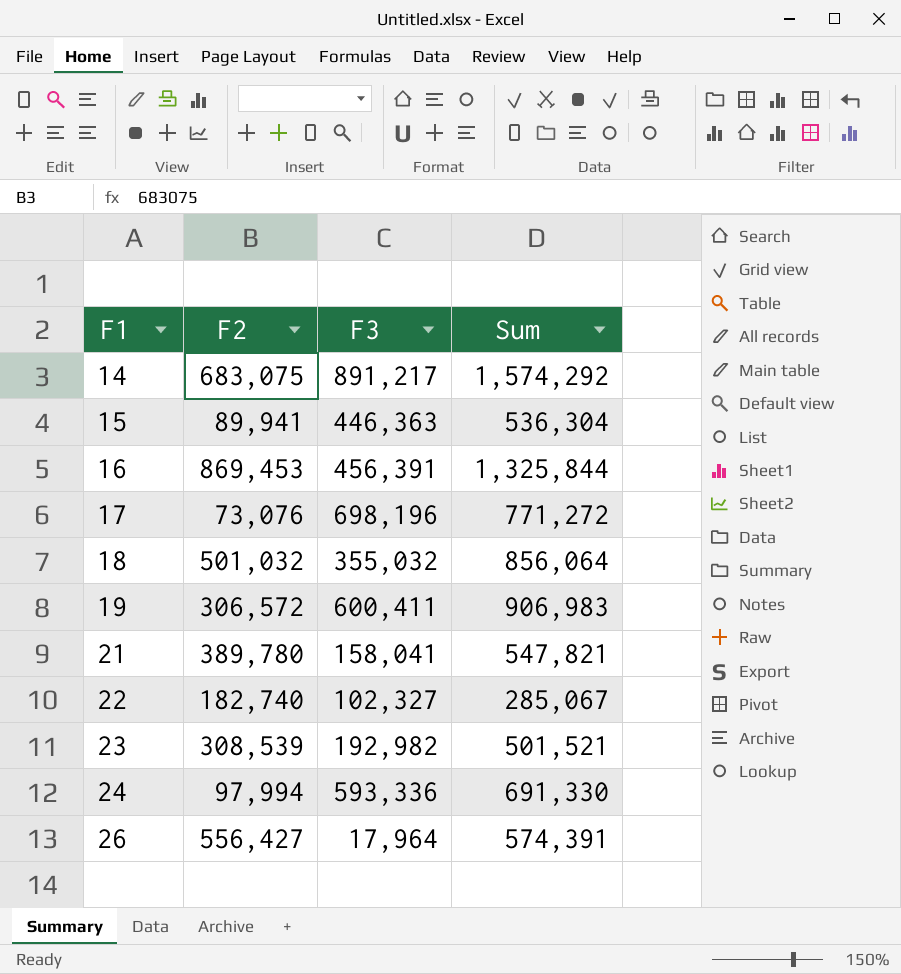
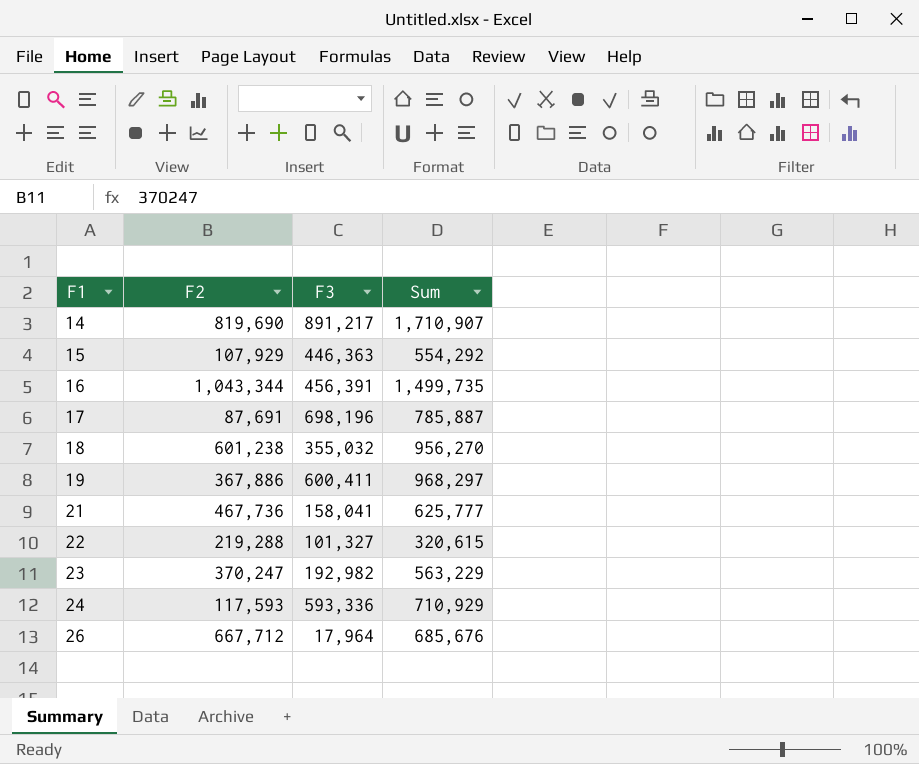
14 | F2: 683,075 -> 819,690
14 | Sum: 1,574,292 -> 1,710,907
15 | F2: 89,941 -> 107,929
15 | Sum: 536,304 -> 554,292
16 | F2: 869,453 -> 1,043,344
16 | Sum: 1,325,844 -> 1,499,735
17 | F2: 73,076 -> 87,691
17 | Sum: 771,272 -> 785,887
18 | F2: 501,032 -> 601,238
18 | Sum: 856,064 -> 956,270
19 | F2: 306,572 -> 367,886
19 | Sum: 906,983 -> 968,297
21 | F2: 389,780 -> 467,736
21 | Sum: 547,821 -> 625,777
22 | F2: 182,740 -> 219,288
22 | F3: 102,327 -> 101,327
22 | Sum: 285,067 -> 320,615
23 | F2: 308,539 -> 370,247
23 | Sum: 501,521 -> 563,229
24 | F2: 97,994 -> 117,593
24 | Sum: 691,330 -> 710,929
26 | F2: 556,427 -> 667,712
26 | Sum: 574,391 -> 685,676

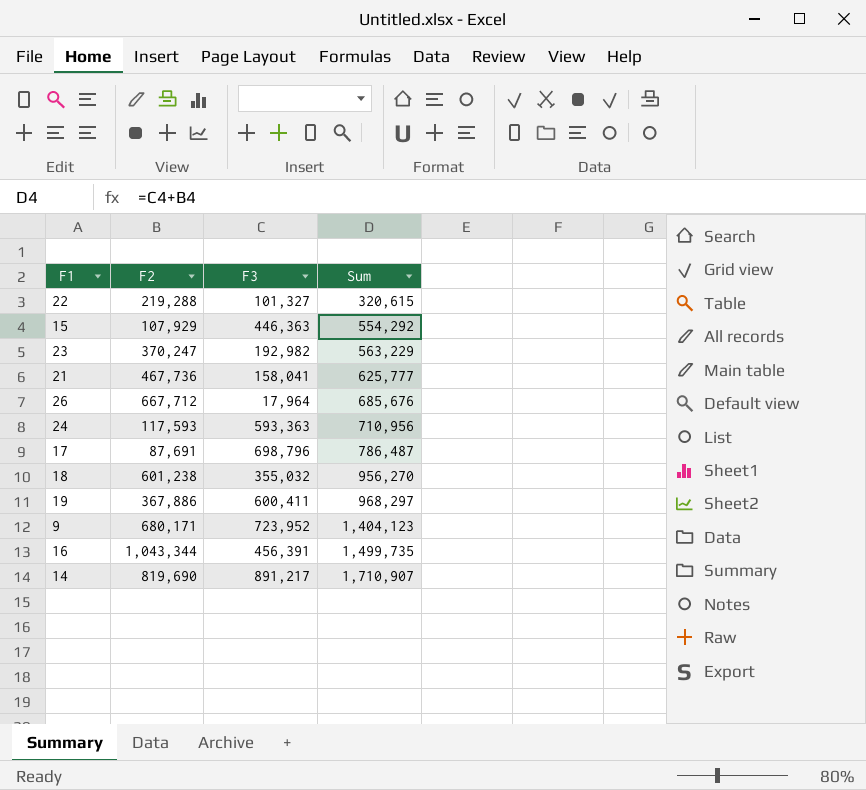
row order: F1 ascending -> Sum ascending
24 | F3: 593,336 -> 593,363
24 | Sum: 710,929 -> 710,956
17 | F3: 698,196 -> 698,796
17 | Sum: 785,887 -> 786,487
row 9: none -> 680,171 | 723,952 | 1,404,123

